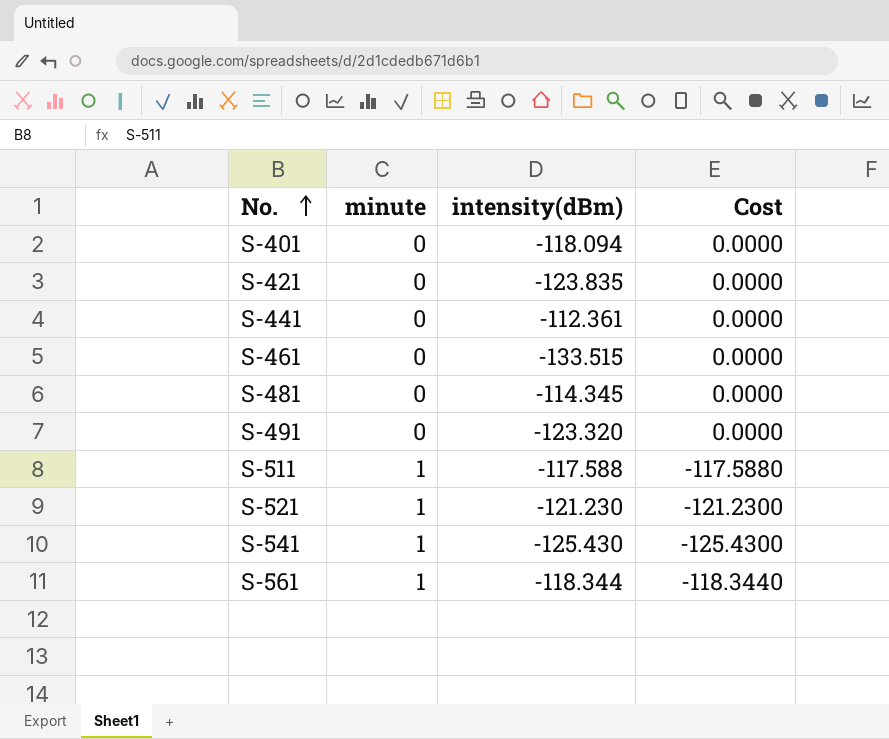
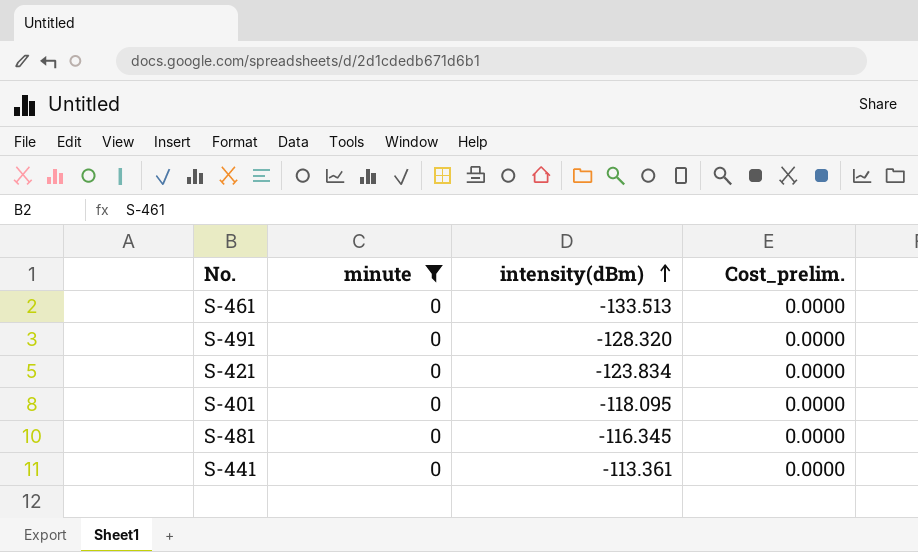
filter: none -> minute = 0
row order: No. ascending -> intensity(dBm) ascending
column name: Cost -> Cost_prelim.
S-461 | intensity(dBm): -133.515 -> -133.513
S-491 | intensity(dBm): -123.320 -> -128.320
S-421 | intensity(dBm): -123.835 -> -123.834
S-401 | intensity(dBm): -118.094 -> -118.095
S-481 | intensity(dBm): -114.345 -> -116.345
S-441 | intensity(dBm): -112.361 -> -113.361

